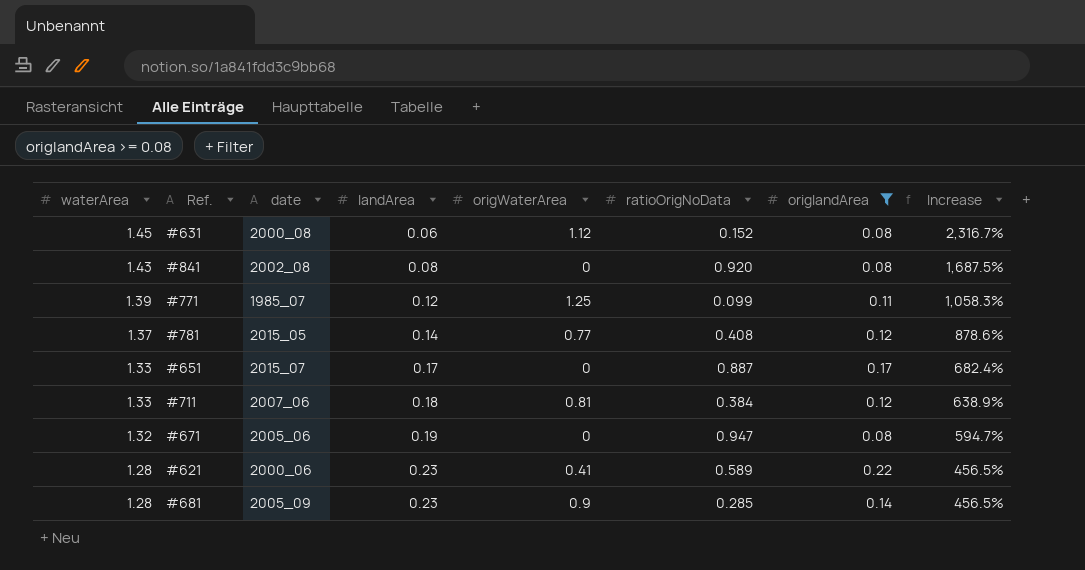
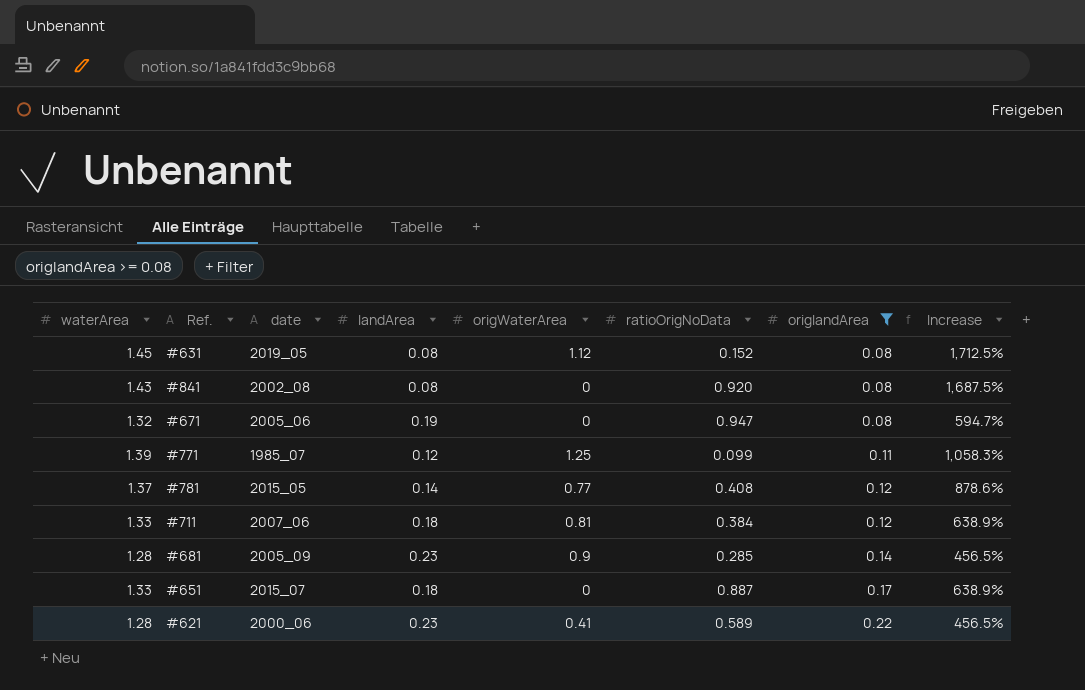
row order: waterArea descending -> origlandArea ascending
#631 | date: 2000_08 -> 2019_05
#631 | landArea: 0.06 -> 0.08
#631 | Increase: 2,316.7% -> 1,712.5%
#651 | landArea: 0.17 -> 0.18
#651 | Increase: 682.4% -> 638.9%

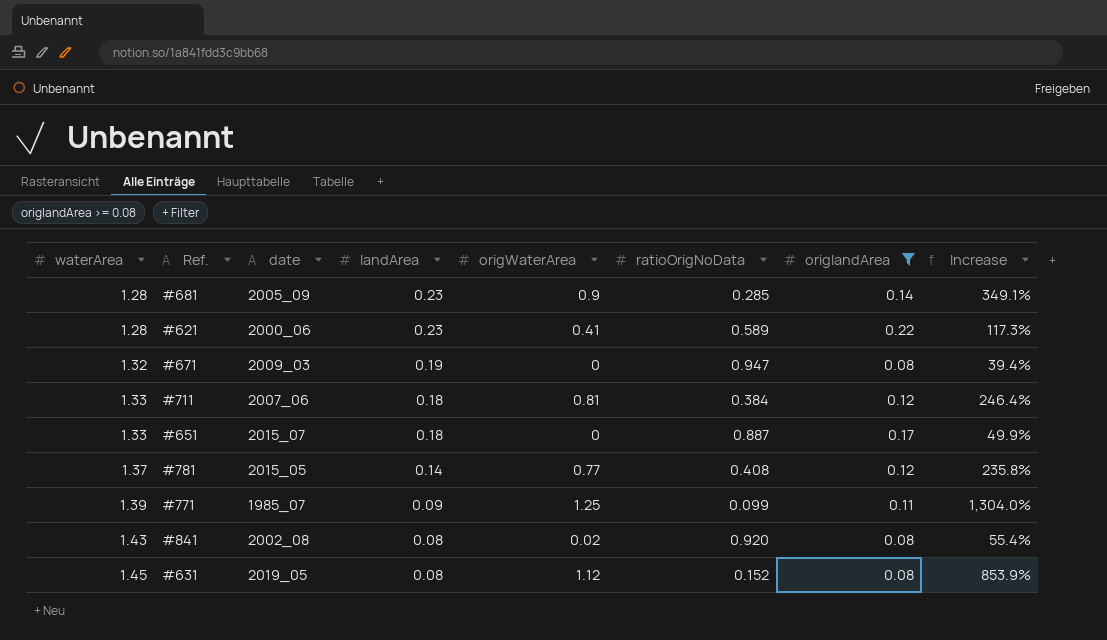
row order: origlandArea ascending -> waterArea ascending
column Increase | formula: ([waterArea] - [landArea]) / [landArea] -> ([waterArea] - [ratioOrigNoData]) / [ratioOrigNoData]
#671 | date: 2005_06 -> 2009_03
#771 | landArea: 0.12 -> 0.09
#841 | origWaterArea: 0 -> 0.02

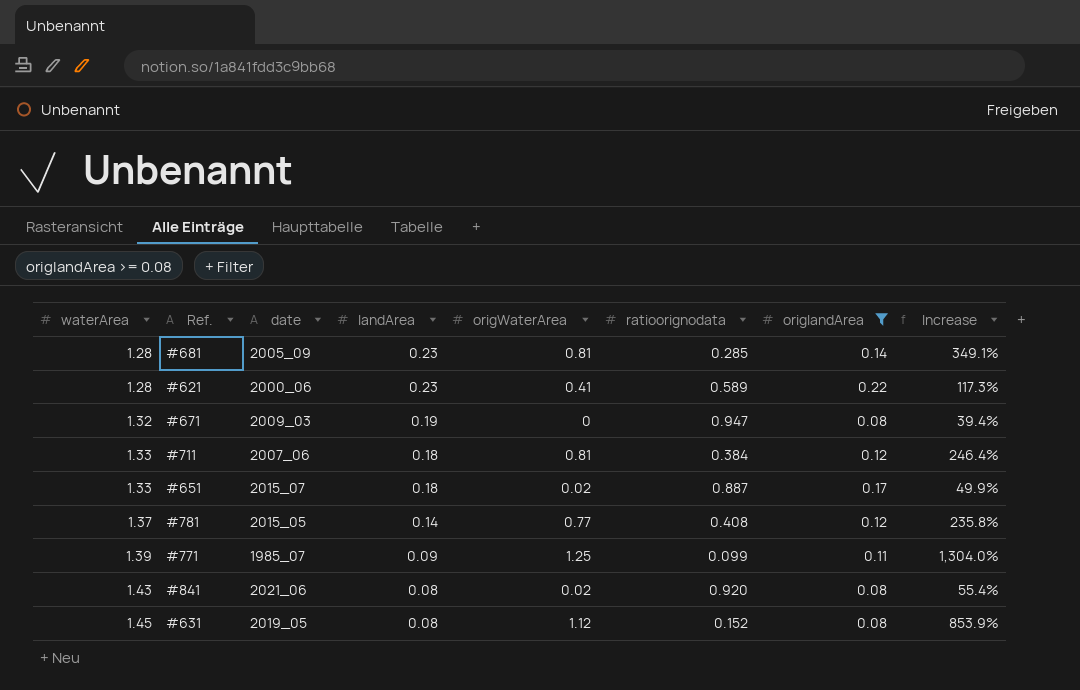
column name: ratioOrigNoData -> ratioorignodata
#681 | origWaterArea: 0.9 -> 0.81
#651 | origWaterArea: 0 -> 0.02
#841 | date: 2002_08 -> 2021_06

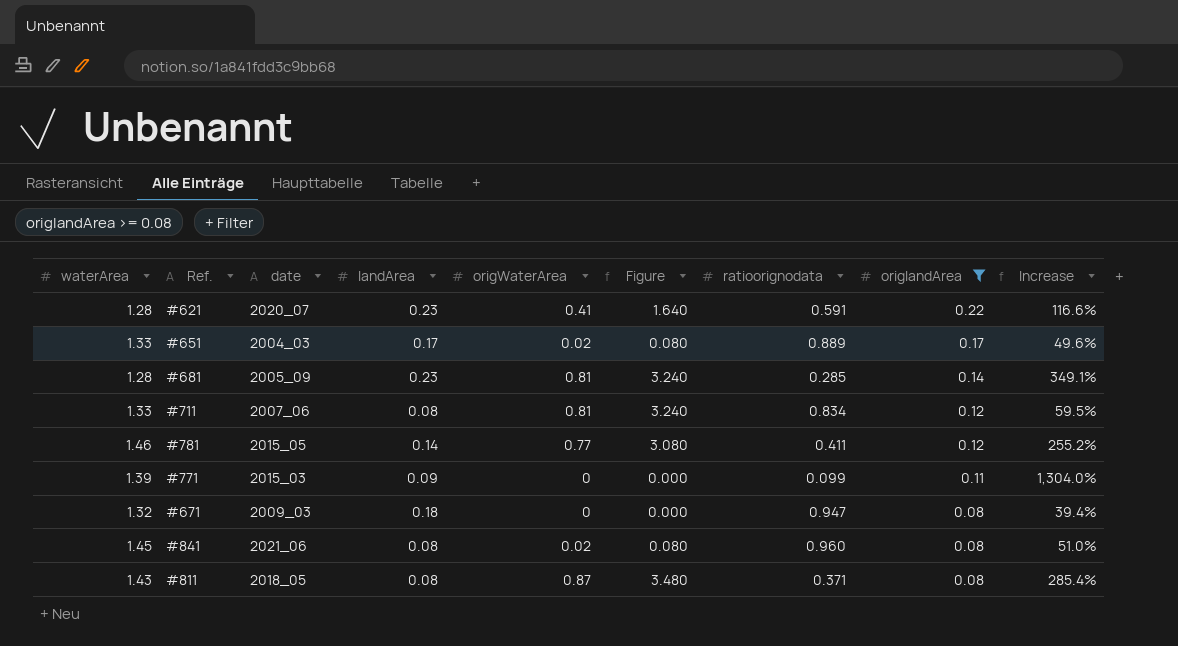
row order: waterArea ascending -> origlandArea descending
column Figure | formula: none -> [origWaterArea] * 4
row #631: 1.45 | 2019_05 | 0.08 | 1.12 | 0.152 | 0.08 | 853.9% -> none
#621 | date: 2000_06 -> 2020_07
#621 | ratioorignodata: 0.589 -> 0.591
#621 | Increase: 117.3% -> 116.6%
#651 | date: 2015_07 -> 2004_03
#651 | landArea: 0.18 -> 0.17
#651 | ratioorignodata: 0.887 -> 0.889
#651 | Increase: 49.9% -> 49.6%
#711 | landArea: 0.18 -> 0.08
#711 | ratioorignodata: 0.384 -> 0.834
#711 | Increase: 246.4% -> 59.5%
#781 | waterArea: 1.37 -> 1.46
#781 | ratioorignodata: 0.408 -> 0.411
#781 | Increase: 235.8% -> 255.2%
#771 | date: 1985_07 -> 2015_03
#771 | origWaterArea: 1.25 -> 0
#671 | landArea: 0.19 -> 0.18
#841 | waterArea: 1.43 -> 1.45
#841 | ratioorignodata: 0.920 -> 0.960
#841 | Increase: 55.4% -> 51.0%
row #811: none -> 1.43 | 2018_05 | 0.08 | 0.87 | 3.480 | 0.371 | 0.08 | 285.4%

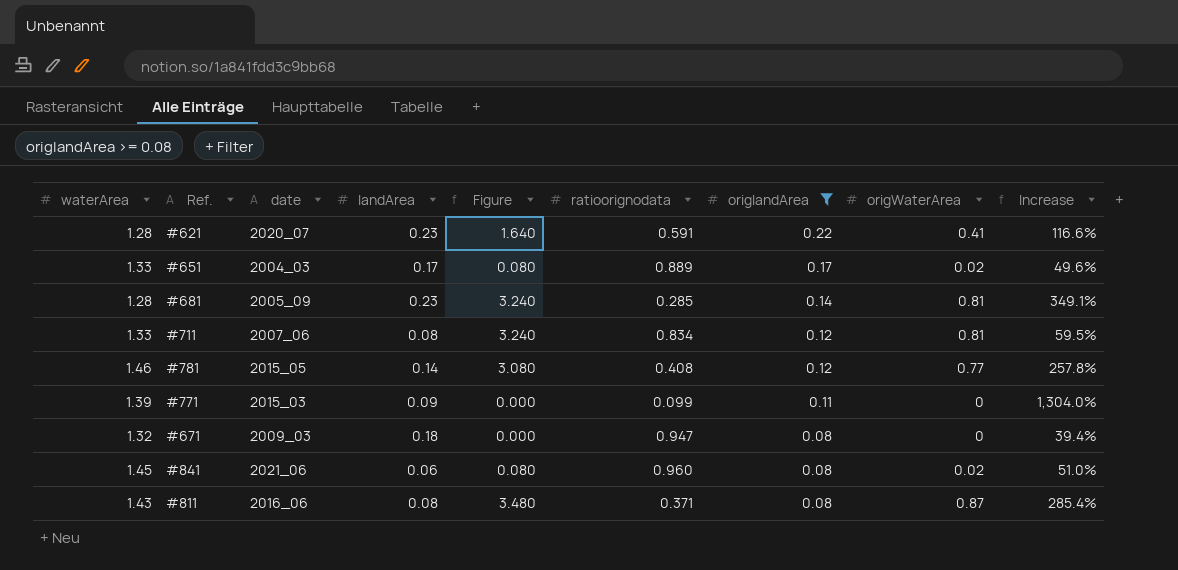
column origWaterArea | position: 5 -> 8
#781 | ratioorignodata: 0.411 -> 0.408
#781 | Increase: 255.2% -> 257.8%
#841 | landArea: 0.08 -> 0.06
#811 | date: 2018_05 -> 2016_06

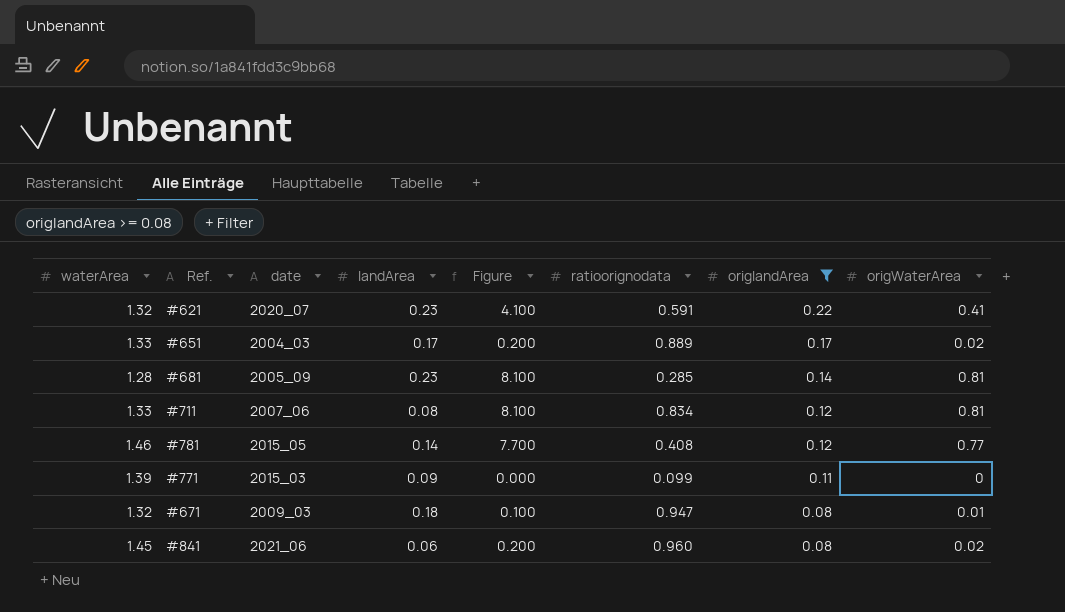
column Increase | formula: ([waterArea] - [ratioorignodata]) / [ratioorignodata] -> none
column Figure | formula: [origWaterArea] * 4 -> [origWaterArea] * 10
row #811: 1.43 | 2016_06 | 0.08 | 3.480 | 0.371 | 0.08 | 0.87 | 285.4% -> none
#621 | waterArea: 1.28 -> 1.32
#671 | origWaterArea: 0 -> 0.01

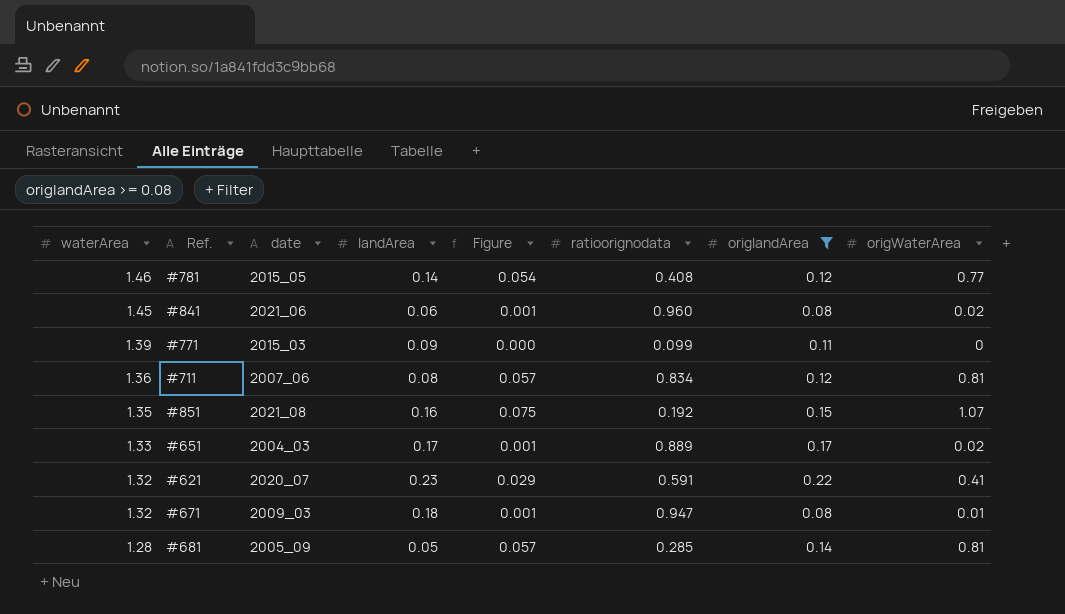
row order: origlandArea descending -> waterArea descending
column Figure | formula: [origWaterArea] * 10 -> [origWaterArea] * 0.07
#711 | waterArea: 1.33 -> 1.36
row #851: none -> 1.35 | 2021_08 | 0.16 | 0.075 | 0.192 | 0.15 | 1.07
#681 | landArea: 0.23 -> 0.05

